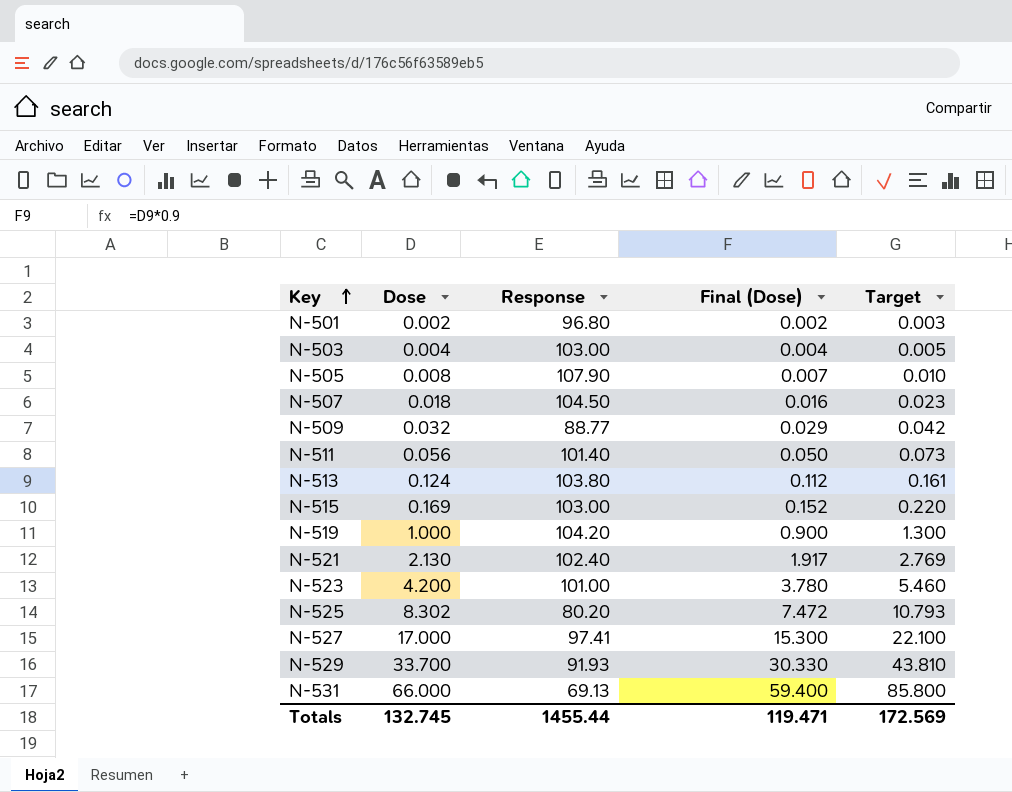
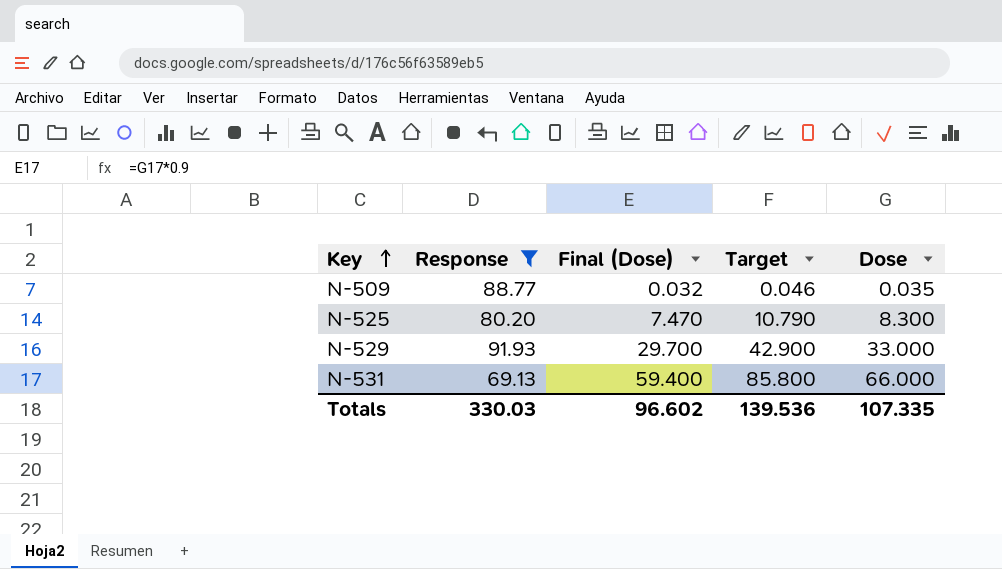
filter: none -> Response <= 91.93
column Dose | position: 2 -> 5
N-509 | Final (Dose): 0.029 -> 0.032
N-509 | Target: 0.042 -> 0.046
N-509 | Dose: 0.032 -> 0.035
N-525 | Final (Dose): 7.472 -> 7.470
N-525 | Target: 10.793 -> 10.790
N-525 | Dose: 8.302 -> 8.300
N-529 | Final (Dose): 30.330 -> 29.700
N-529 | Target: 43.810 -> 42.900
N-529 | Dose: 33.700 -> 33.000
Totals | Response: 1455.44 -> 330.03
Totals | Final (Dose): 119.471 -> 96.602
Totals | Target: 172.569 -> 139.536
Totals | Dose: 132.745 -> 107.335

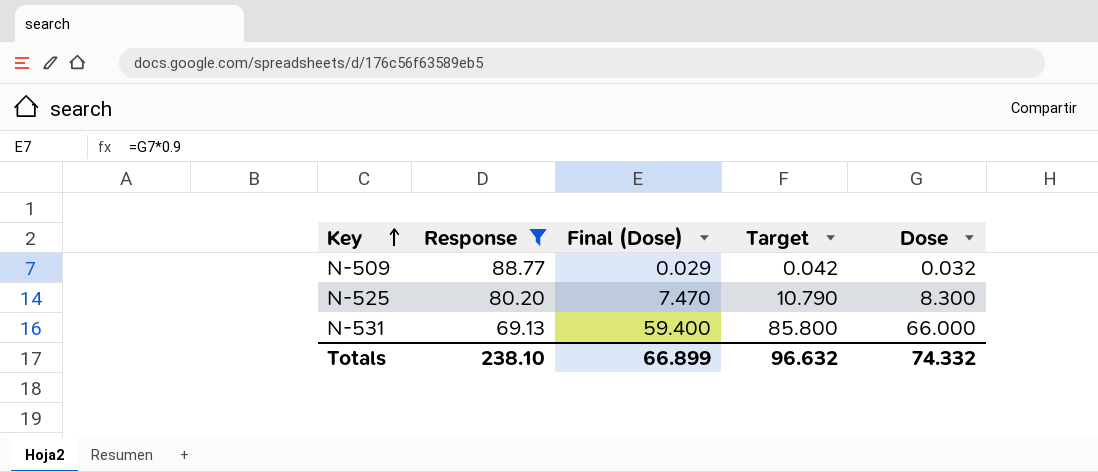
row N-529: 91.93 | 29.700 | 42.900 | 33.000 -> none
N-509 | Final (Dose): 0.032 -> 0.029
N-509 | Target: 0.046 -> 0.042
N-509 | Dose: 0.035 -> 0.032
Totals | Response: 330.03 -> 238.10
Totals | Final (Dose): 96.602 -> 66.899
Totals | Target: 139.536 -> 96.632
Totals | Dose: 107.335 -> 74.332

